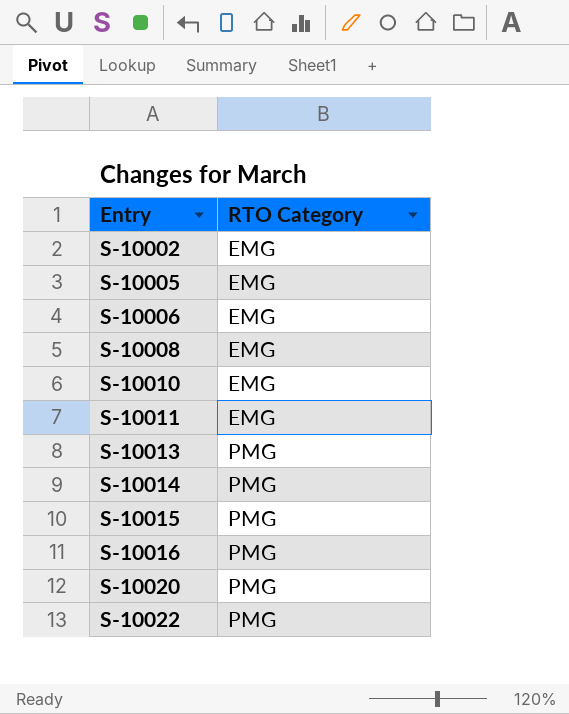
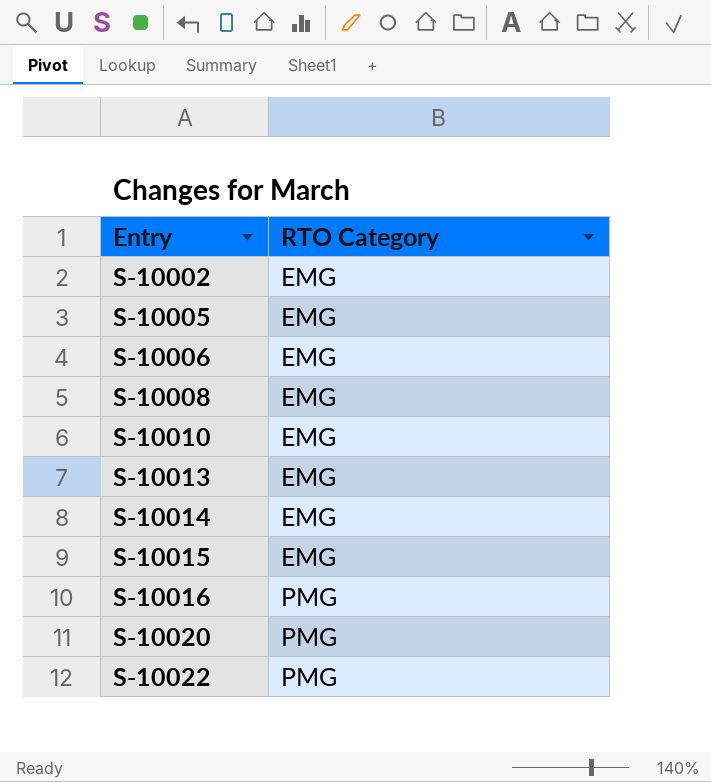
row S-10011: EMG -> none
S-10013 | RTO Category: PMG -> EMG
S-10014 | RTO Category: PMG -> EMG
S-10015 | RTO Category: PMG -> EMG

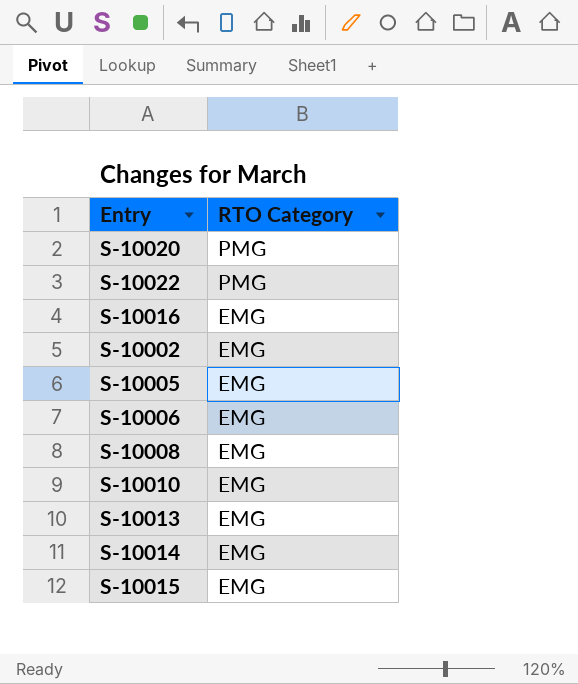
row order: Entry ascending -> RTO Category descending
S-10016 | RTO Category: PMG -> EMG

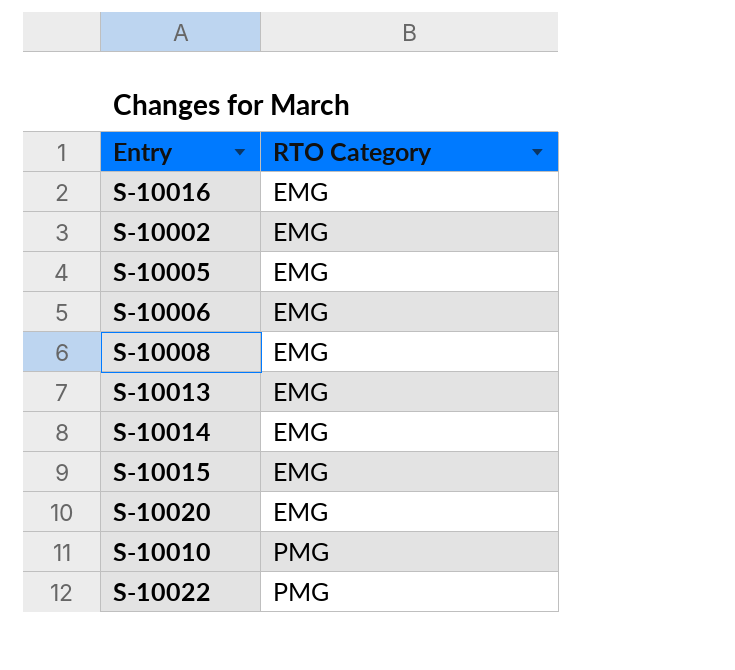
row order: RTO Category descending -> RTO Category ascending
S-10020 | RTO Category: PMG -> EMG
S-10010 | RTO Category: EMG -> PMG

